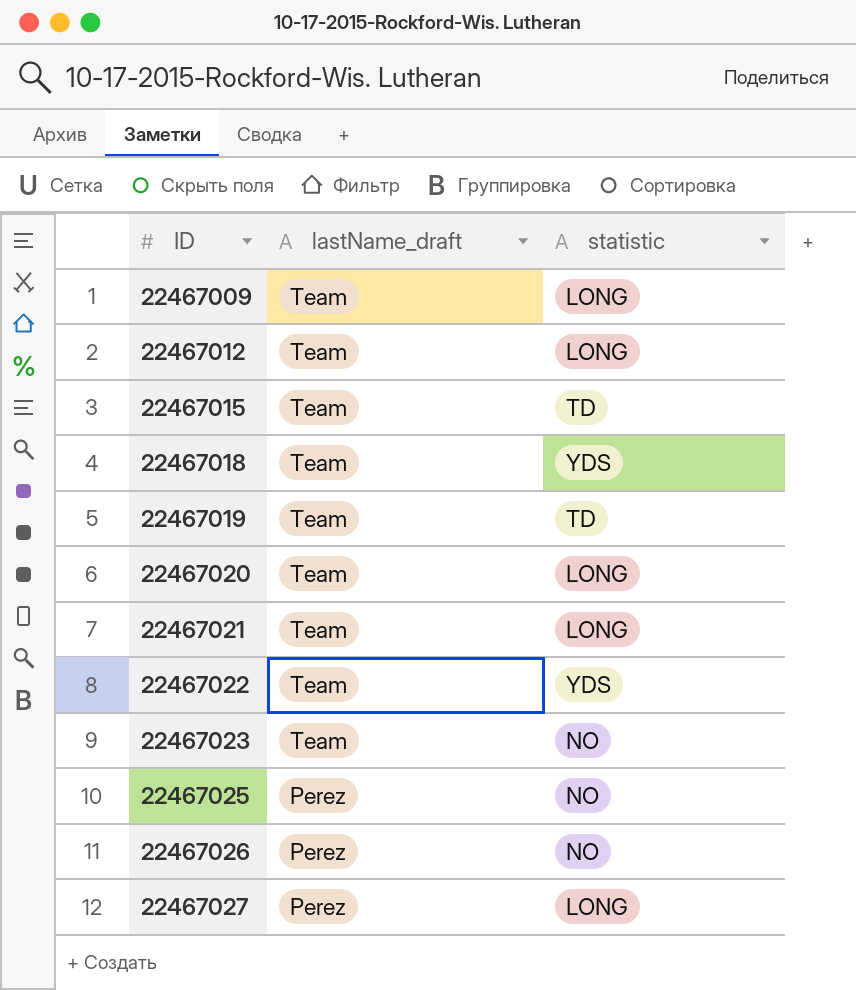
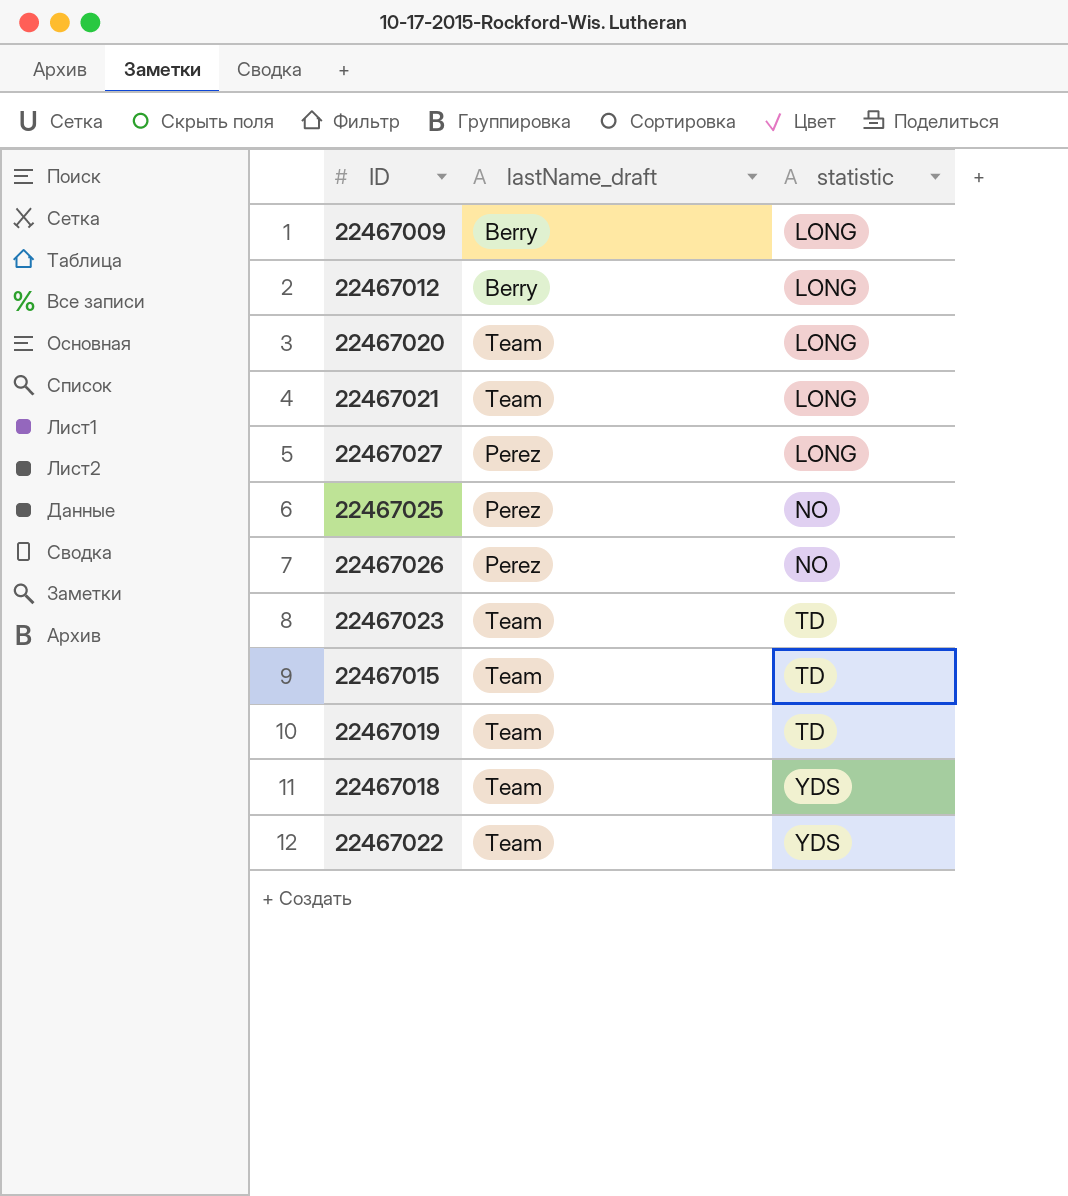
row order: ID ascending -> statistic ascending
22467009 | lastName_draft: Team -> Berry
22467012 | lastName_draft: Team -> Berry
22467023 | statistic: NO -> TD

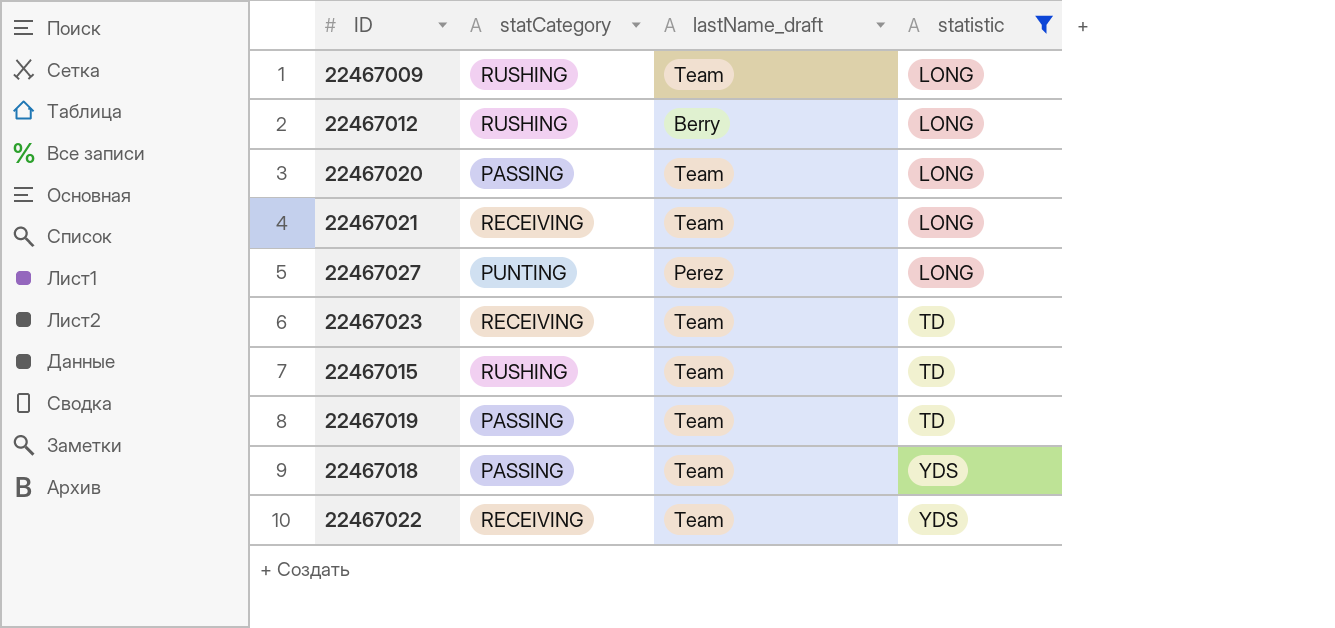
filter: none -> statistic != NO
column statCategory | position: none -> 2
22467009 | lastName_draft: Berry -> Team

